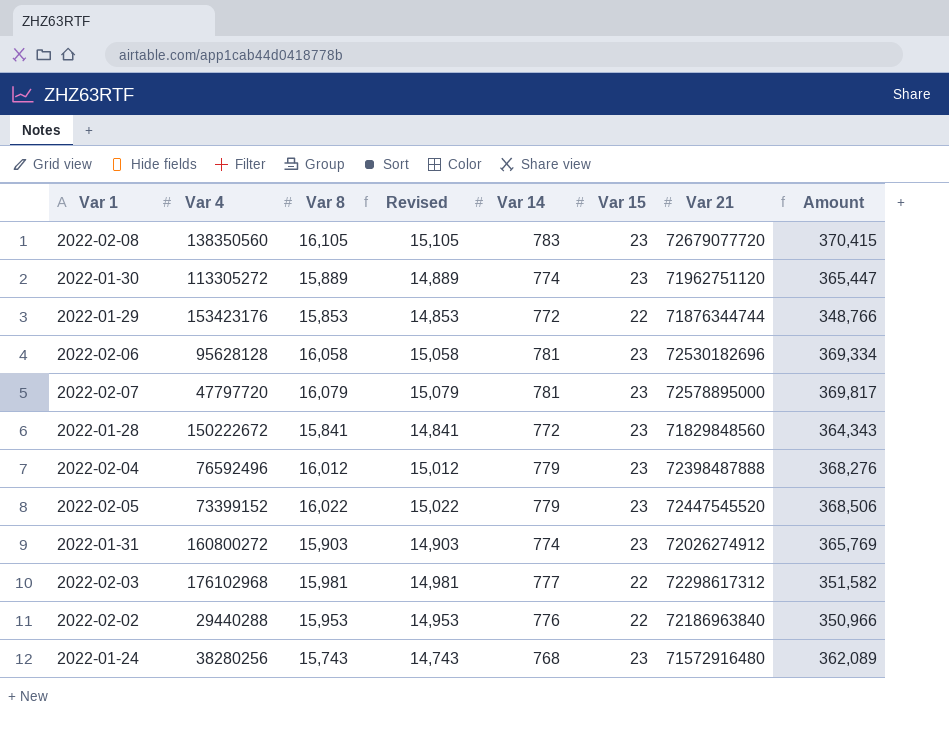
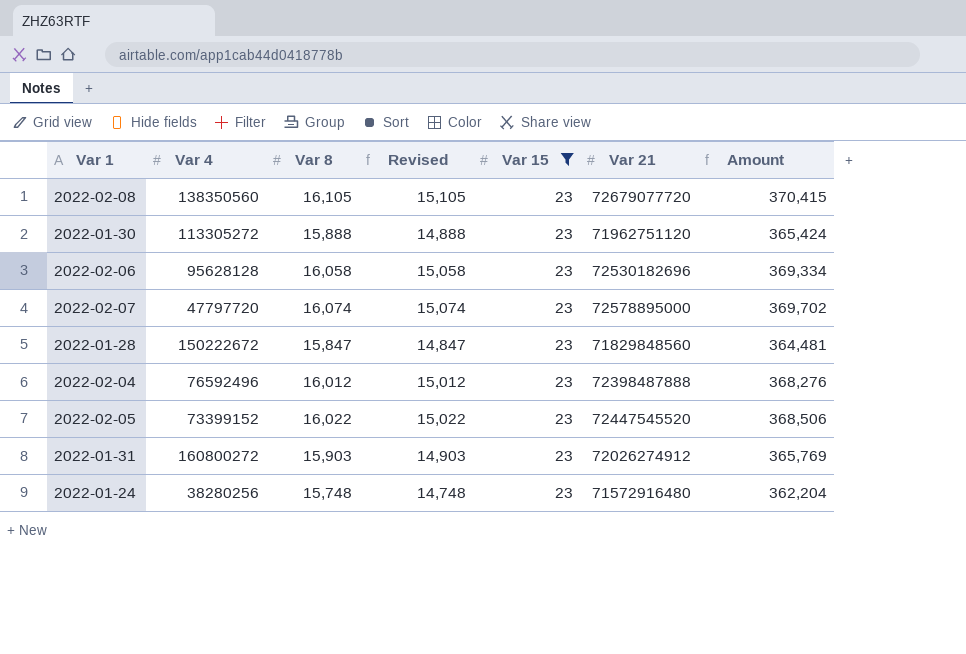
filter: none -> Var 15 = 23
column Var 14 | position: 5 -> none
2022-01-30 | Var 8: 15,889 -> 15,888
2022-01-30 | Revised: 14,889 -> 14,888
2022-01-30 | Amount: 365,447 -> 365,424
2022-02-07 | Var 8: 16,079 -> 16,074
2022-02-07 | Revised: 15,079 -> 15,074
2022-02-07 | Amount: 369,817 -> 369,702
2022-01-28 | Var 8: 15,841 -> 15,847
2022-01-28 | Revised: 14,841 -> 14,847
2022-01-28 | Amount: 364,343 -> 364,481
2022-01-24 | Var 8: 15,743 -> 15,748
2022-01-24 | Revised: 14,743 -> 14,748
2022-01-24 | Amount: 362,089 -> 362,204

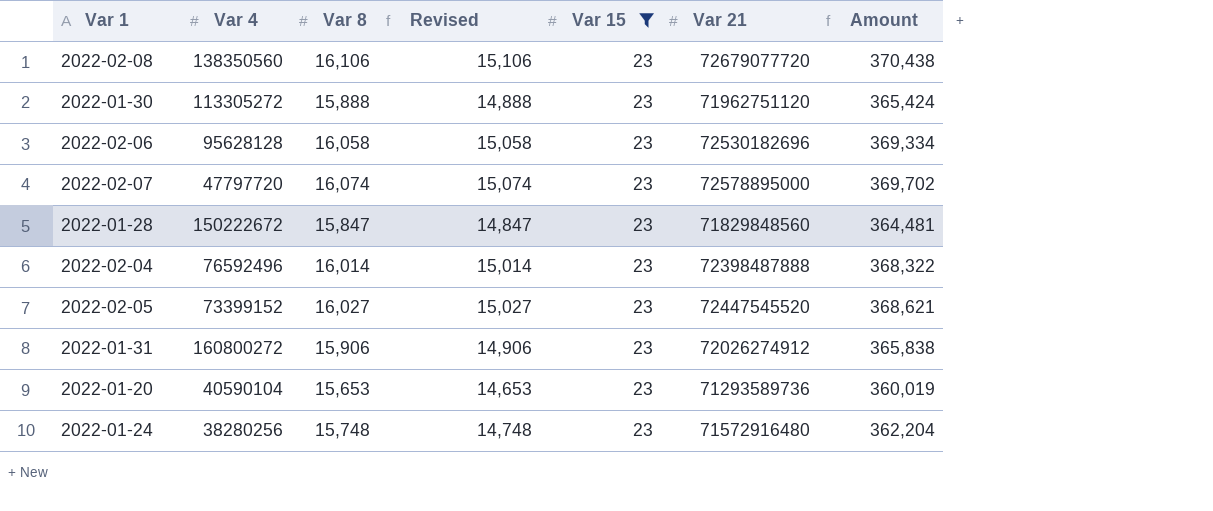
2022-02-08 | Var 8: 16,105 -> 16,106
2022-02-08 | Revised: 15,105 -> 15,106
2022-02-08 | Amount: 370,415 -> 370,438
2022-02-04 | Var 8: 16,012 -> 16,014
2022-02-04 | Revised: 15,012 -> 15,014
2022-02-04 | Amount: 368,276 -> 368,322
2022-02-05 | Var 8: 16,022 -> 16,027
2022-02-05 | Revised: 15,022 -> 15,027
2022-02-05 | Amount: 368,506 -> 368,621
2022-01-31 | Var 8: 15,903 -> 15,906
2022-01-31 | Revised: 14,903 -> 14,906
2022-01-31 | Amount: 365,769 -> 365,838
row 2022-01-20: none -> 40590104 | 15,653 | 14,653 | 23 | 71293589736 | 360,019

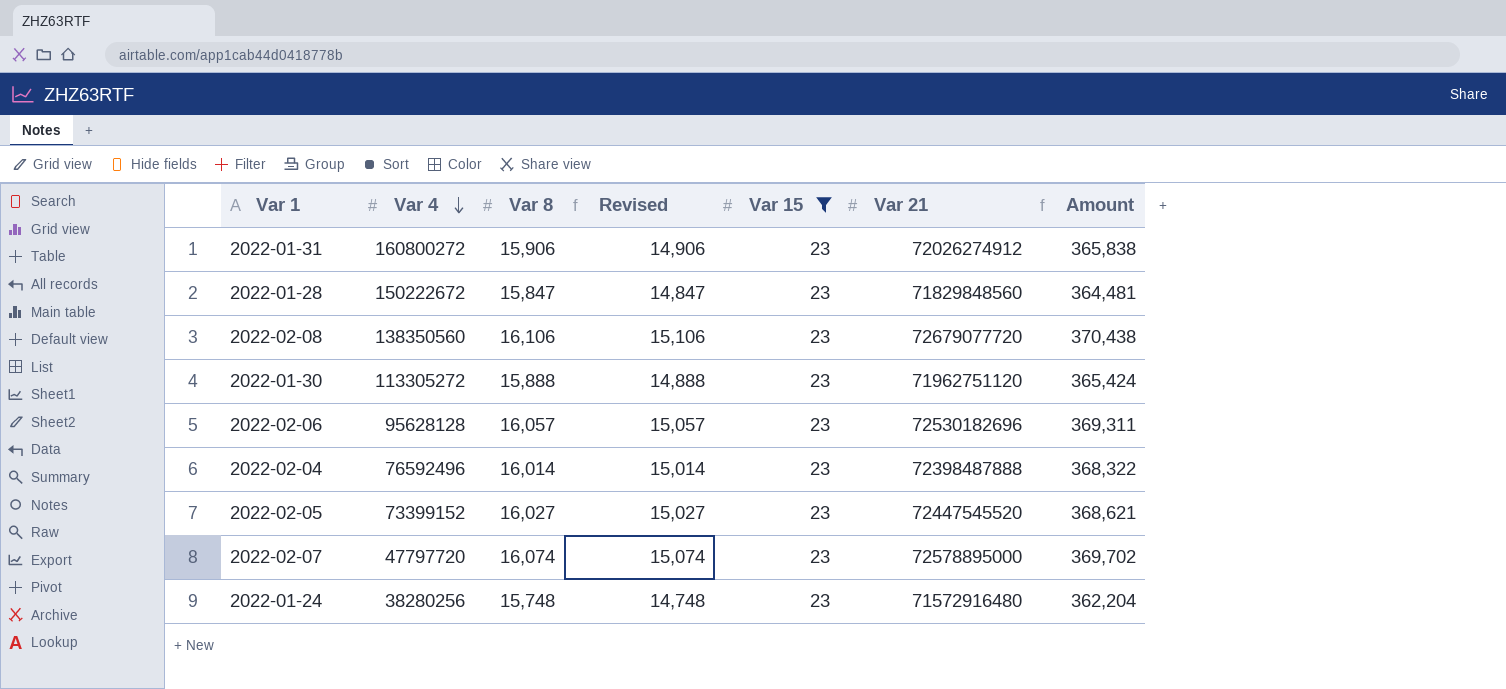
row order: none -> Var 4 descending
row 2022-01-20: 40590104 | 15,653 | 14,653 | 23 | 71293589736 | 360,019 -> none
2022-02-06 | Var 8: 16,058 -> 16,057
2022-02-06 | Revised: 15,058 -> 15,057
2022-02-06 | Amount: 369,334 -> 369,311

